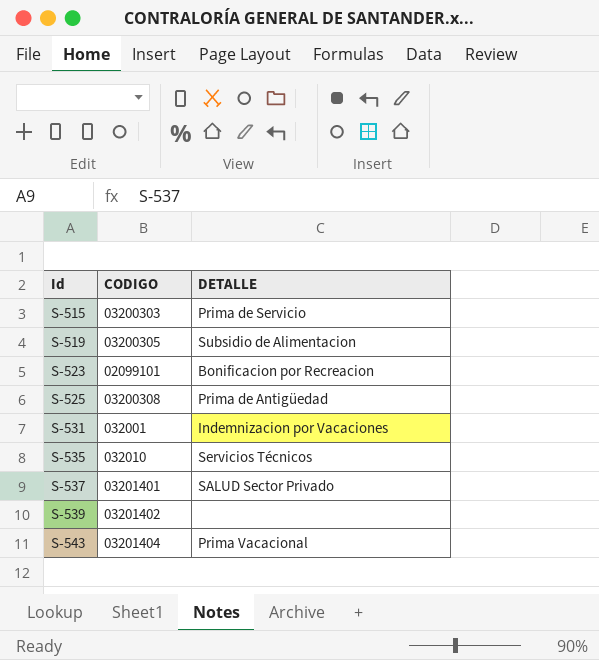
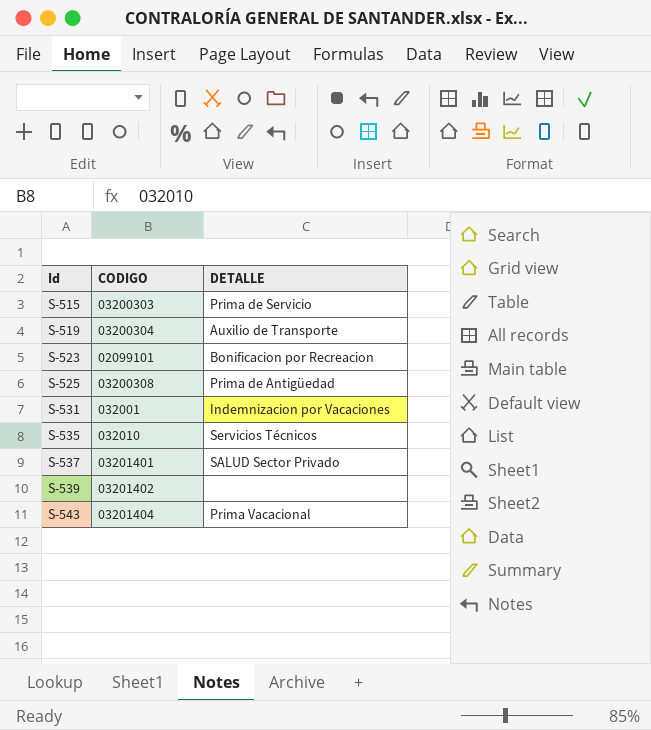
S-519 | CODIGO: 03200305 -> 03200304
S-519 | DETALLE: Subsidio de Alimentacion -> Auxilio de Transporte

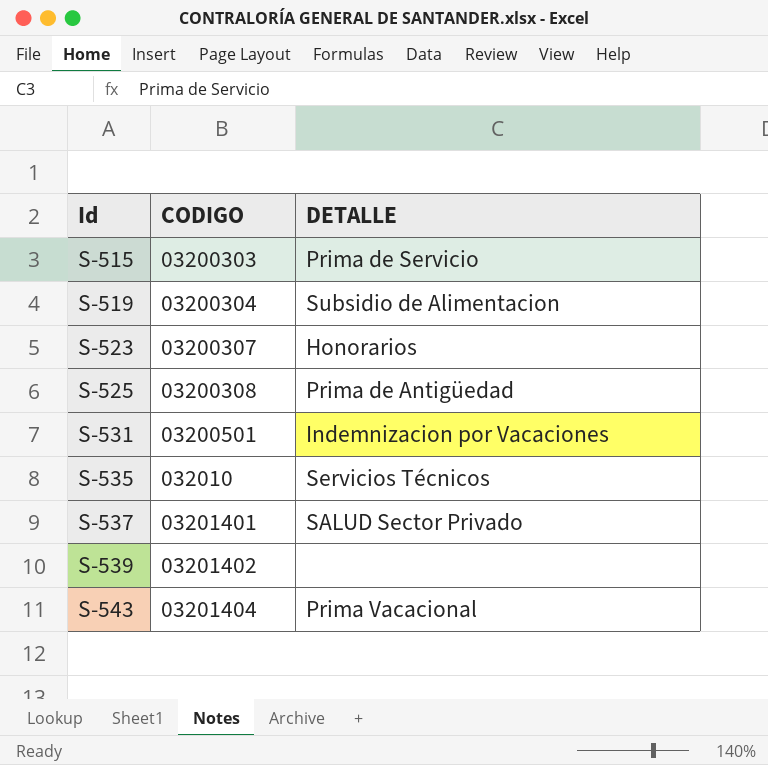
S-519 | DETALLE: Auxilio de Transporte -> Subsidio de Alimentacion
S-523 | CODIGO: 02099101 -> 03200307
S-523 | DETALLE: Bonificacion por Recreacion -> Honorarios
S-531 | CODIGO: 032001 -> 03200501

